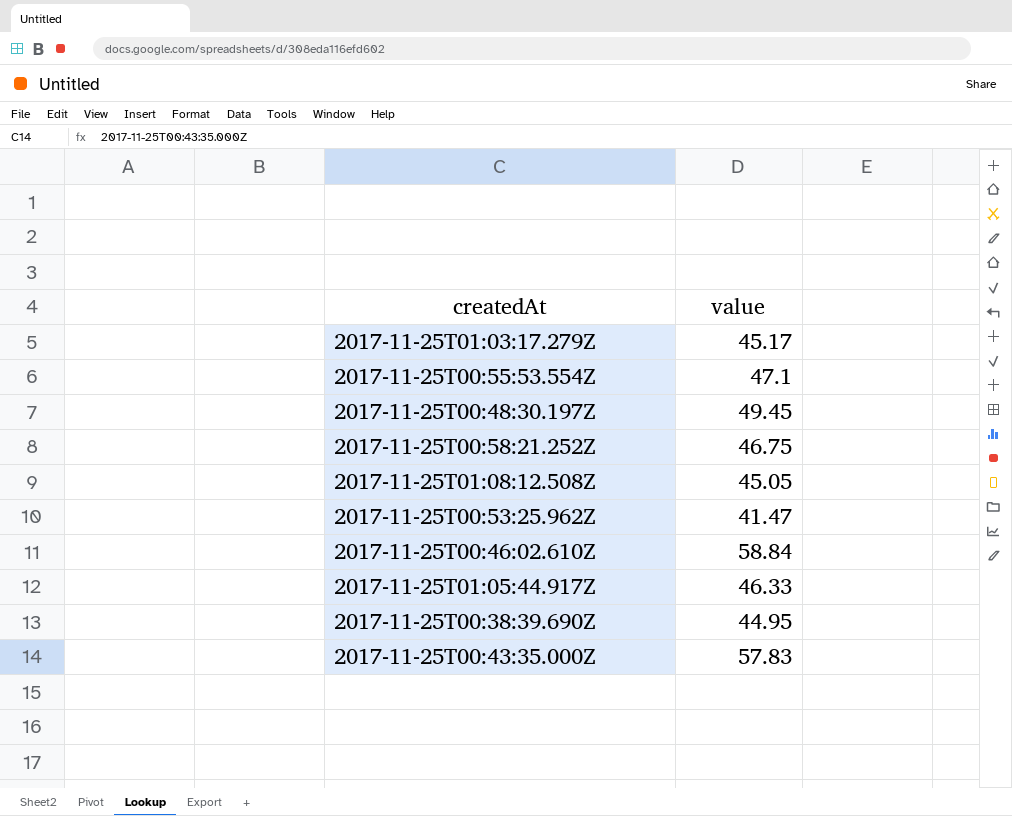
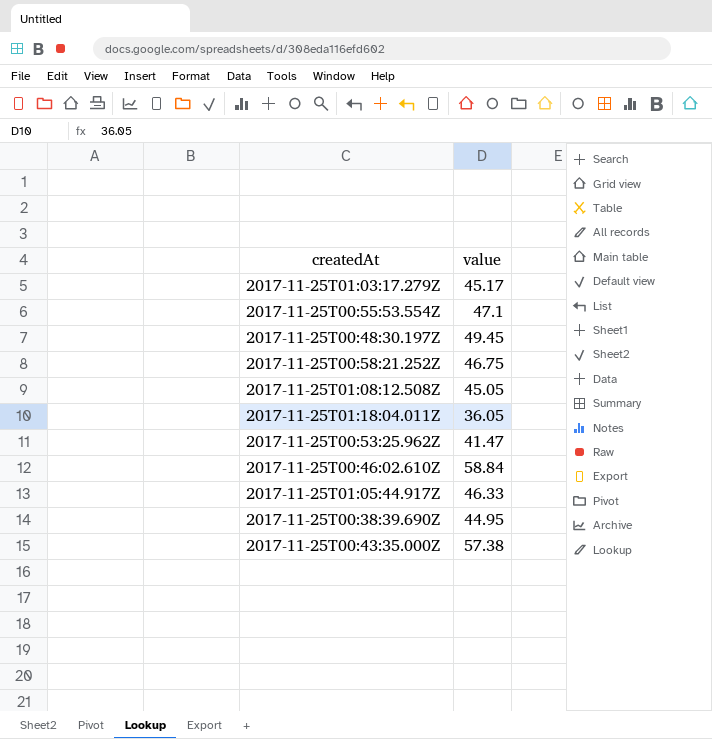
row 2017-11-25T01:18:04.011Z: none -> 36.05
2017-11-25T00:43:35.000Z | value: 57.83 -> 57.38

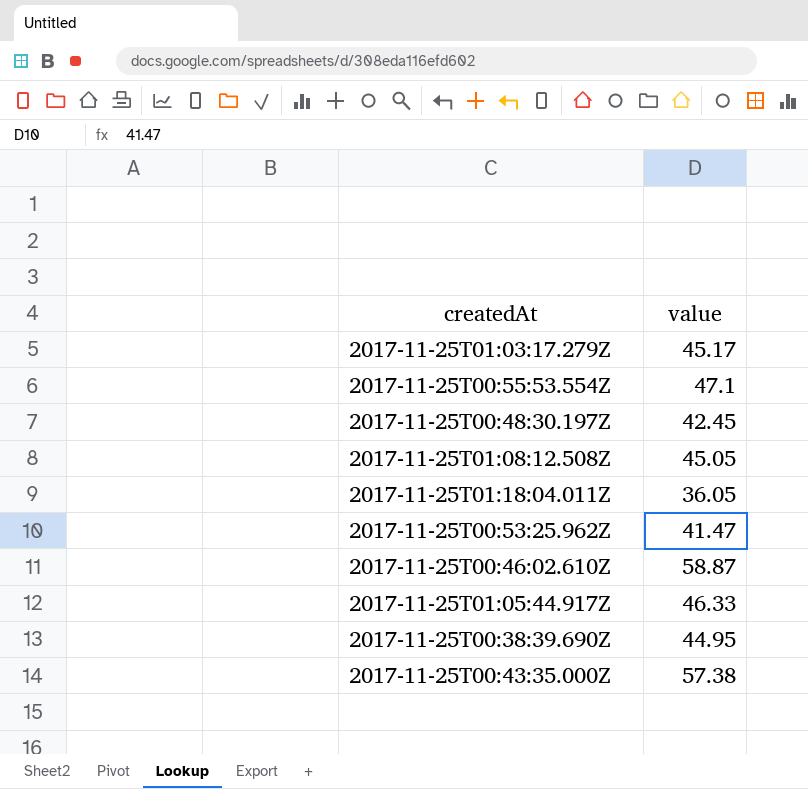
row 2017-11-25T00:58:21.252Z: 46.75 -> none
2017-11-25T00:48:30.197Z | value: 49.45 -> 42.45
2017-11-25T00:46:02.610Z | value: 58.84 -> 58.87

